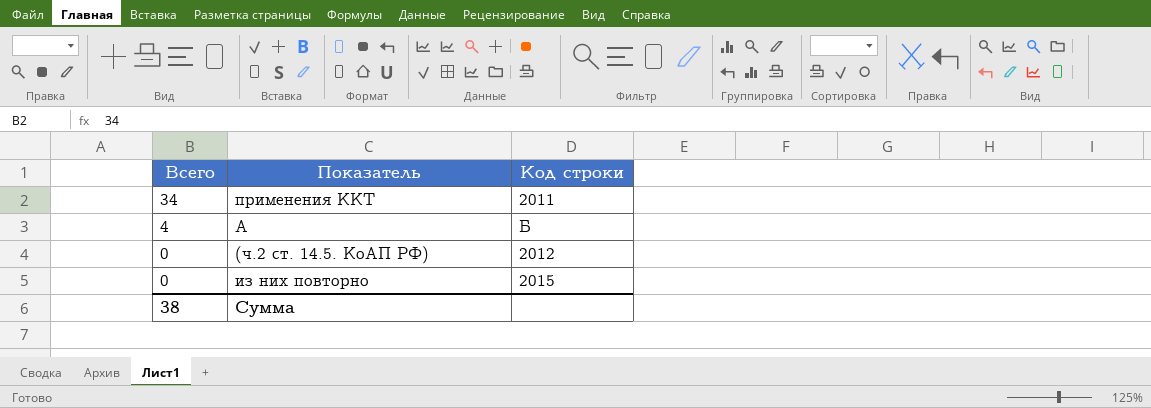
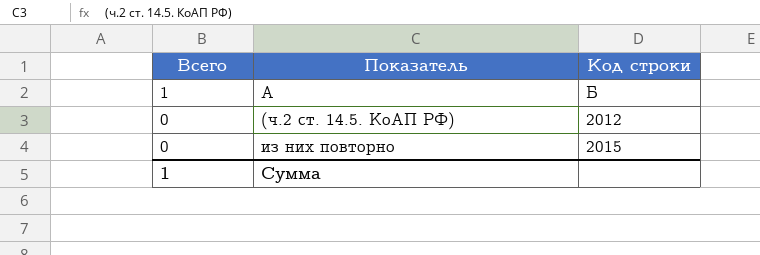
row применения ККТ: 34 | 2011 -> none
А | Всего: 4 -> 1
Сумма | Всего: 38 -> 1

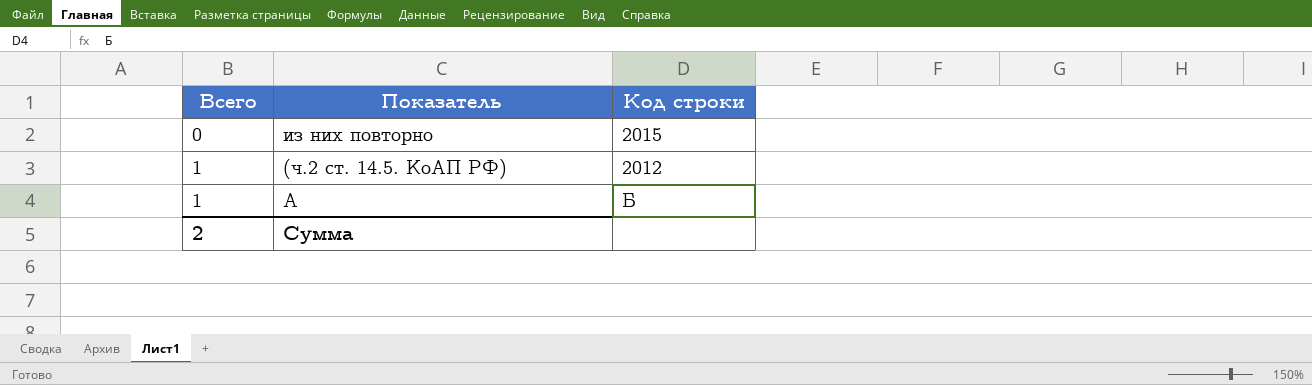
row order: Всего descending -> Всего ascending
(ч.2 ст. 14.5. КоАП РФ) | Всего: 0 -> 1
Сумма | Всего: 1 -> 2

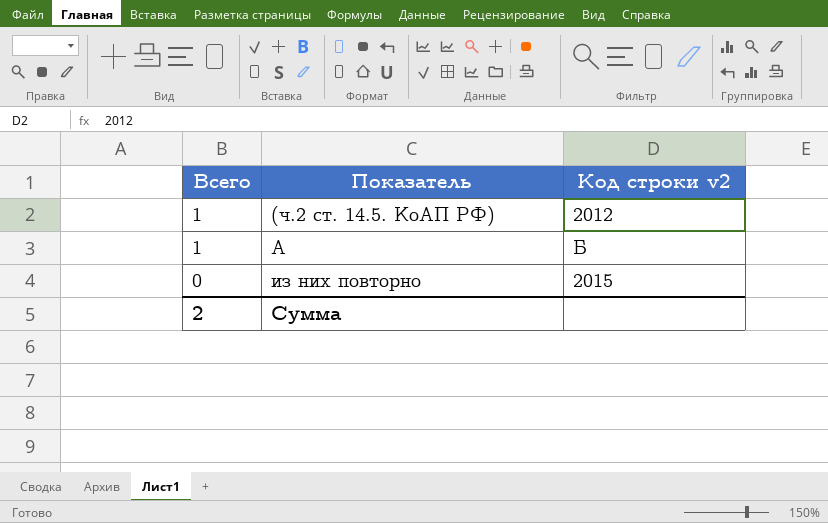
row order: Всего ascending -> Всего descending
column name: Код строки -> Код строки v2

